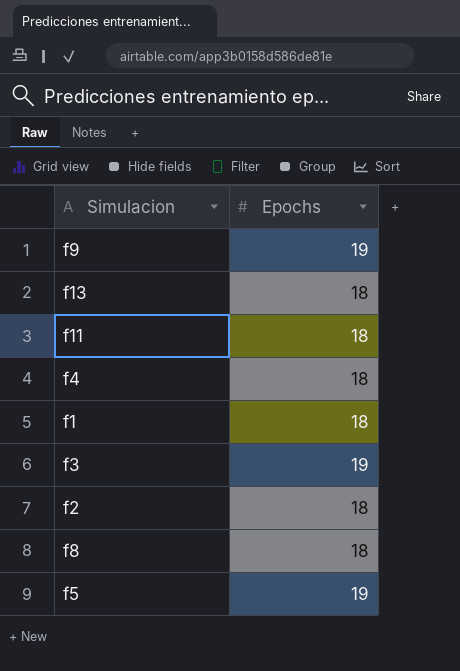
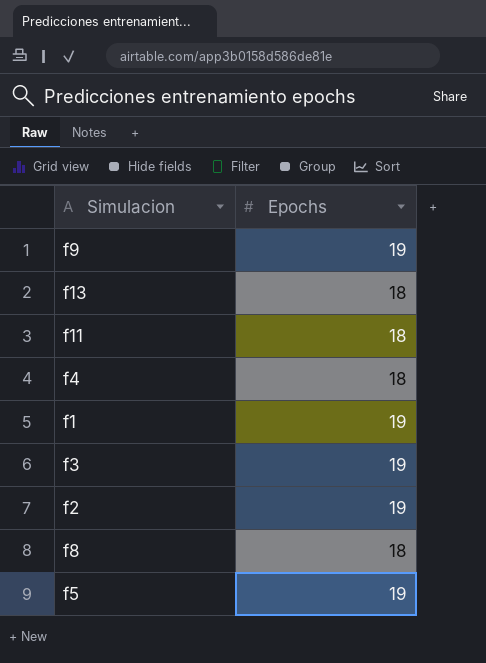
f1 | Epochs: 18 -> 19
f2 | Epochs: 18 -> 19

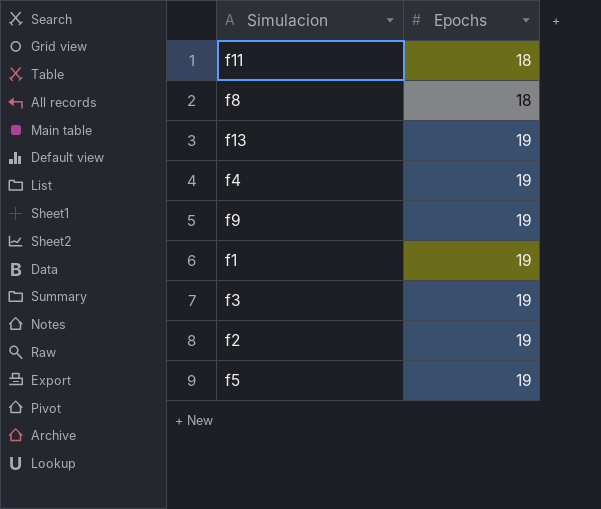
row order: none -> Epochs ascending
f13 | Epochs: 18 -> 19
f4 | Epochs: 18 -> 19

